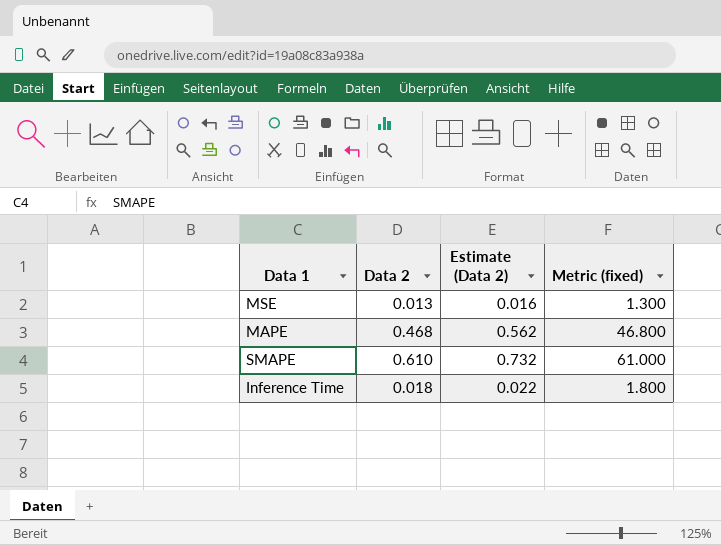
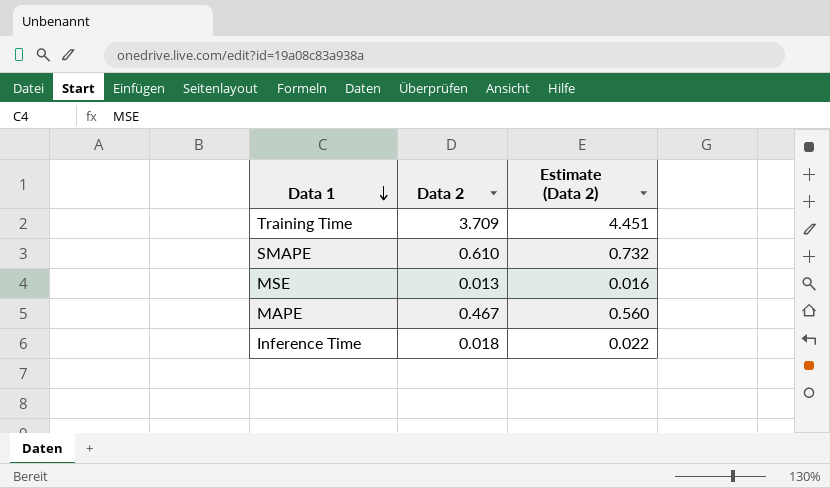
row order: none -> Data 1 descending
column Metric (fixed) | formula: [Data 2] * 100 -> none
row Training Time: none -> 3.709 | 4.451
MAPE | Data 2: 0.468 -> 0.467
MAPE | Estimate (Data 2): 0.562 -> 0.560

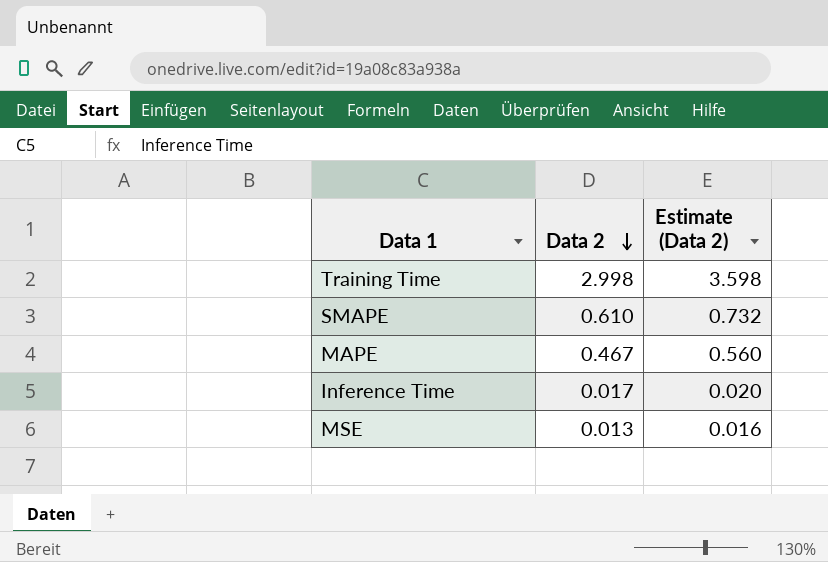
row order: Data 1 descending -> Data 2 descending
Training Time | Data 2: 3.709 -> 2.998
Training Time | Estimate (Data 2): 4.451 -> 3.598
Inference Time | Data 2: 0.018 -> 0.017
Inference Time | Estimate (Data 2): 0.022 -> 0.020

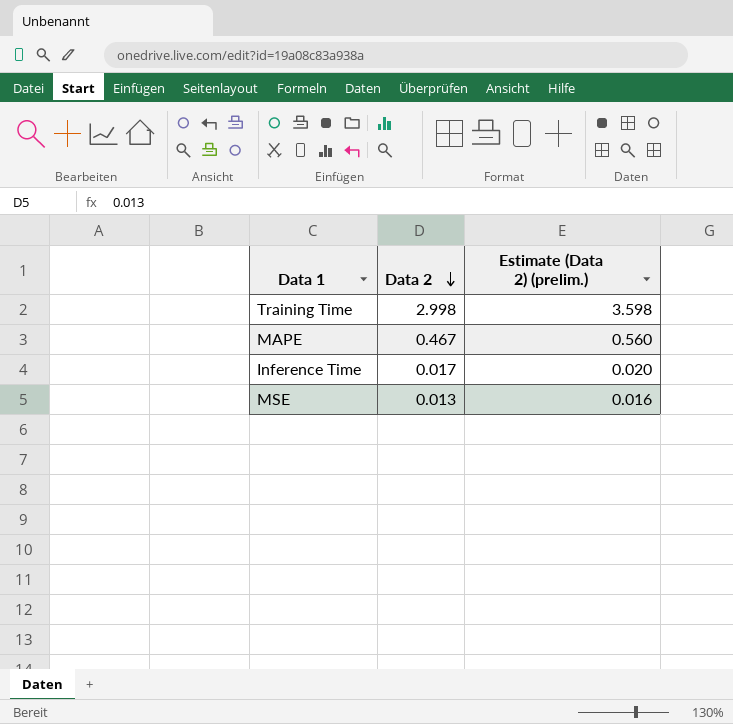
column name: Estimate (Data 2) -> Estimate (Data 2) (prelim.)
row SMAPE: 0.610 | 0.732 -> none

